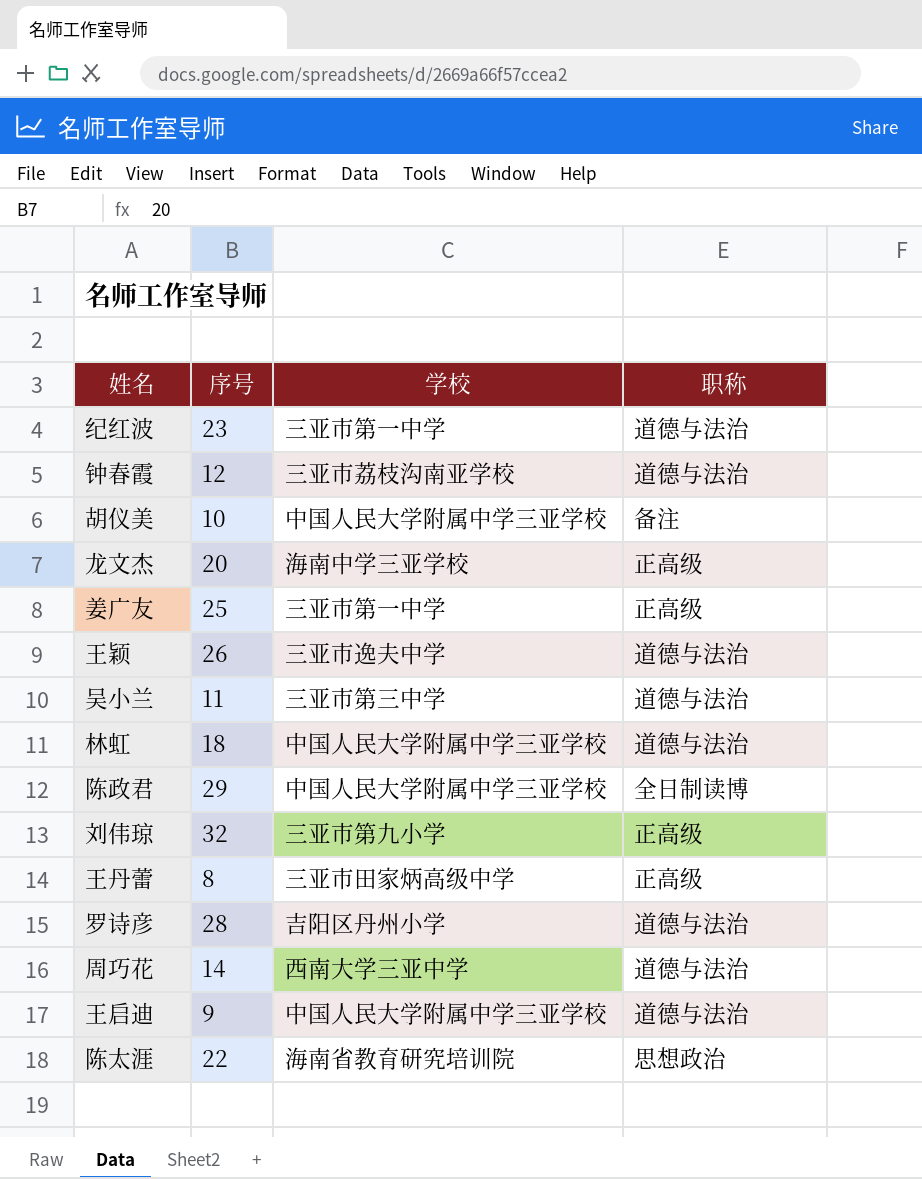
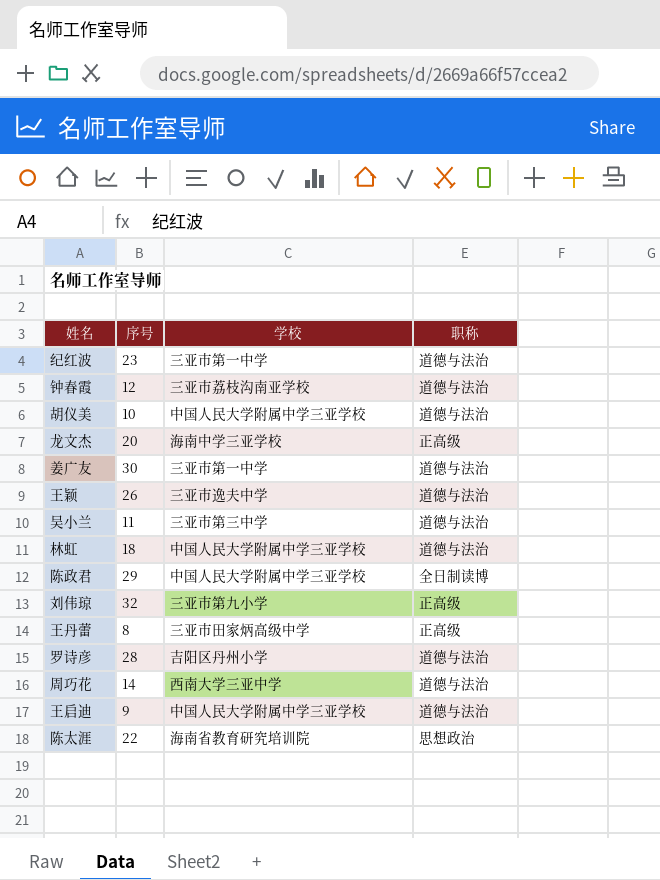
胡仪美 | 职称: 备注 -> 道德与法治
姜广友 | 序号: 25 -> 30
姜广友 | 职称: 正高级 -> 道德与法治

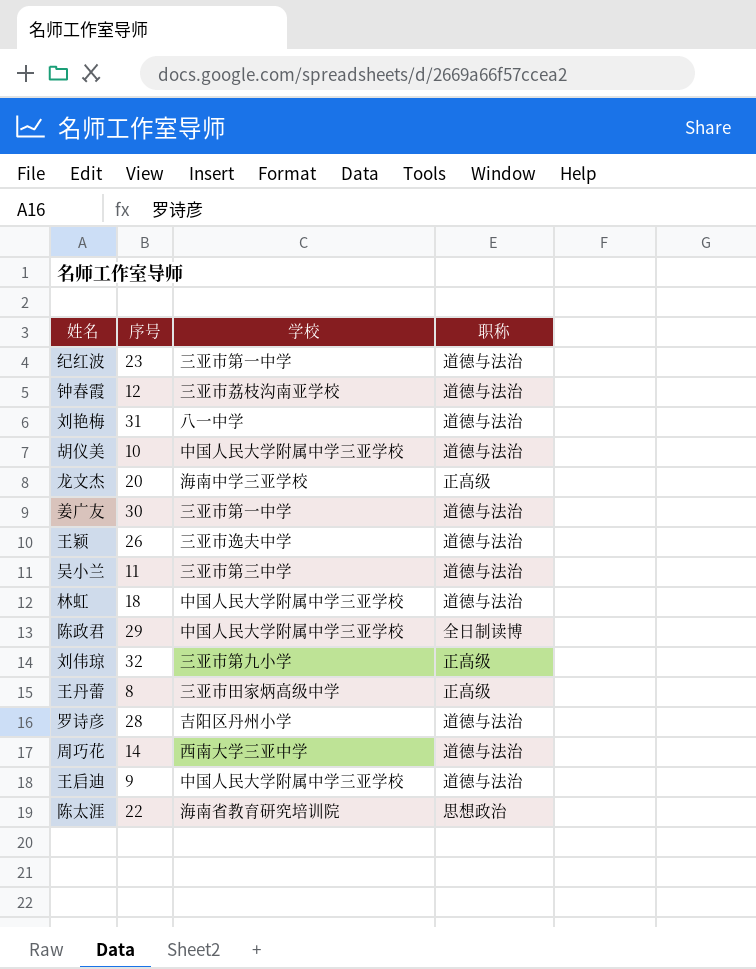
row 刘艳梅: none -> 31 | 八一中学 | 道德与法治

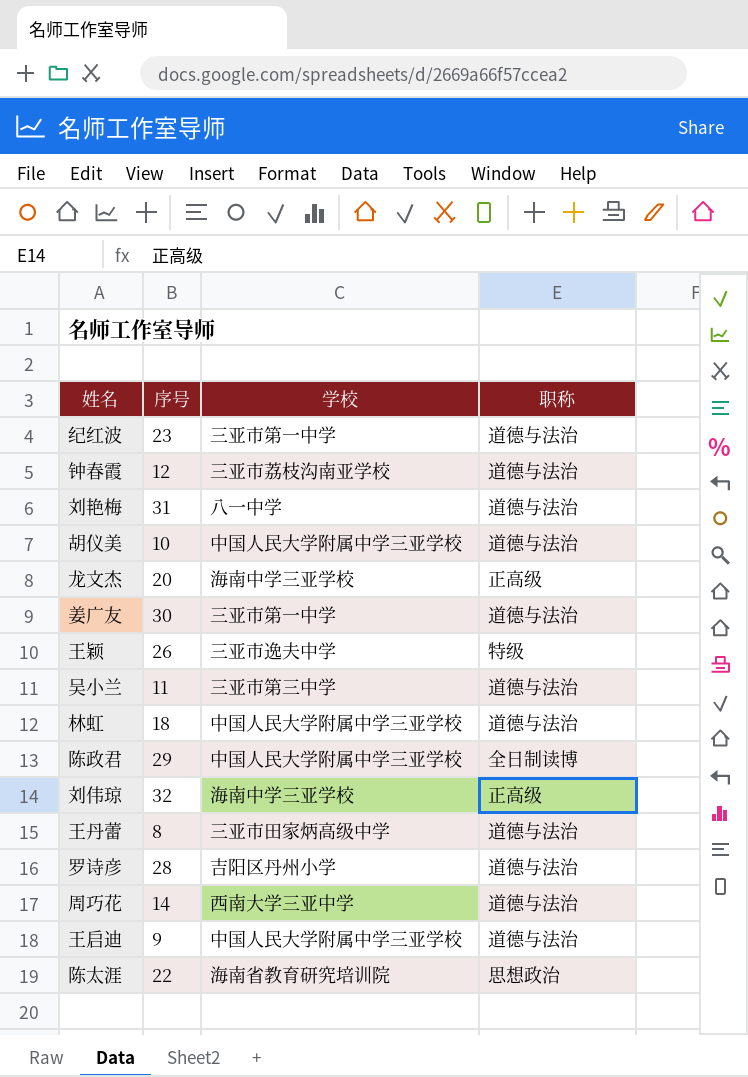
王颖 | 职称: 道德与法治 -> 特级
刘伟琼 | 学校: 三亚市第九小学 -> 海南中学三亚学校
王丹蕾 | 职称: 正高级 -> 道德与法治

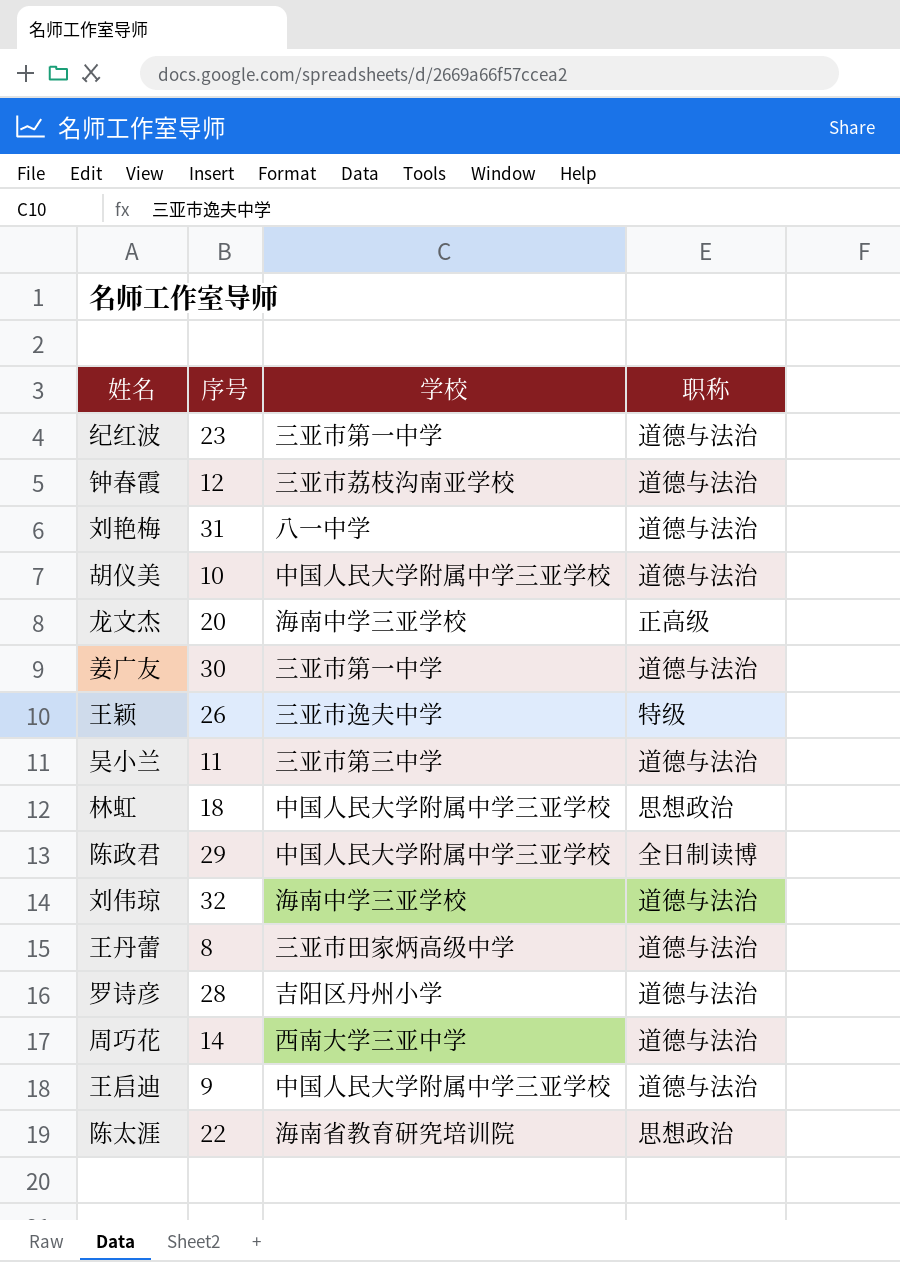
林虹 | 职称: 道德与法治 -> 思想政治
刘伟琼 | 职称: 正高级 -> 道德与法治

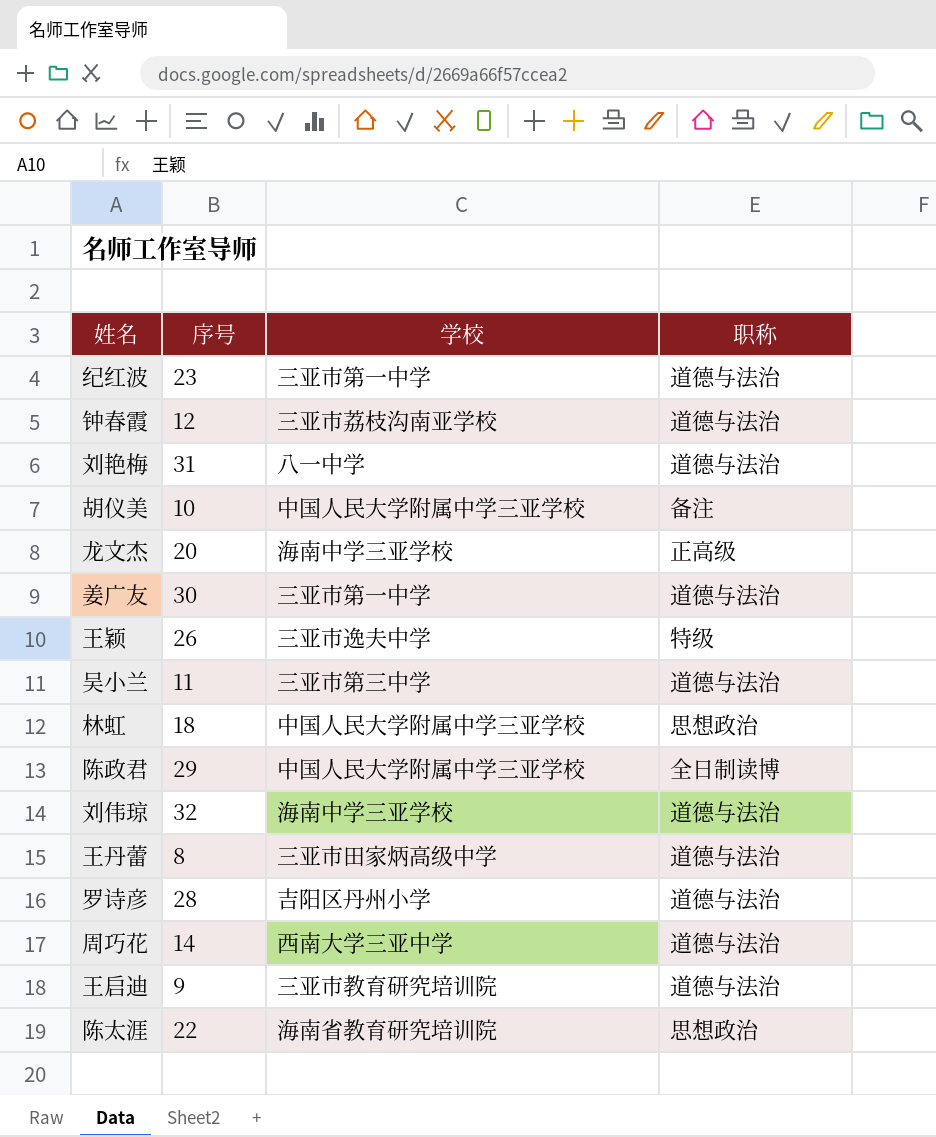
胡仪美 | 职称: 道德与法治 -> 备注
王启迪 | 学校: 中国人民大学附属中学三亚学校 -> 三亚市教育研究培训院

